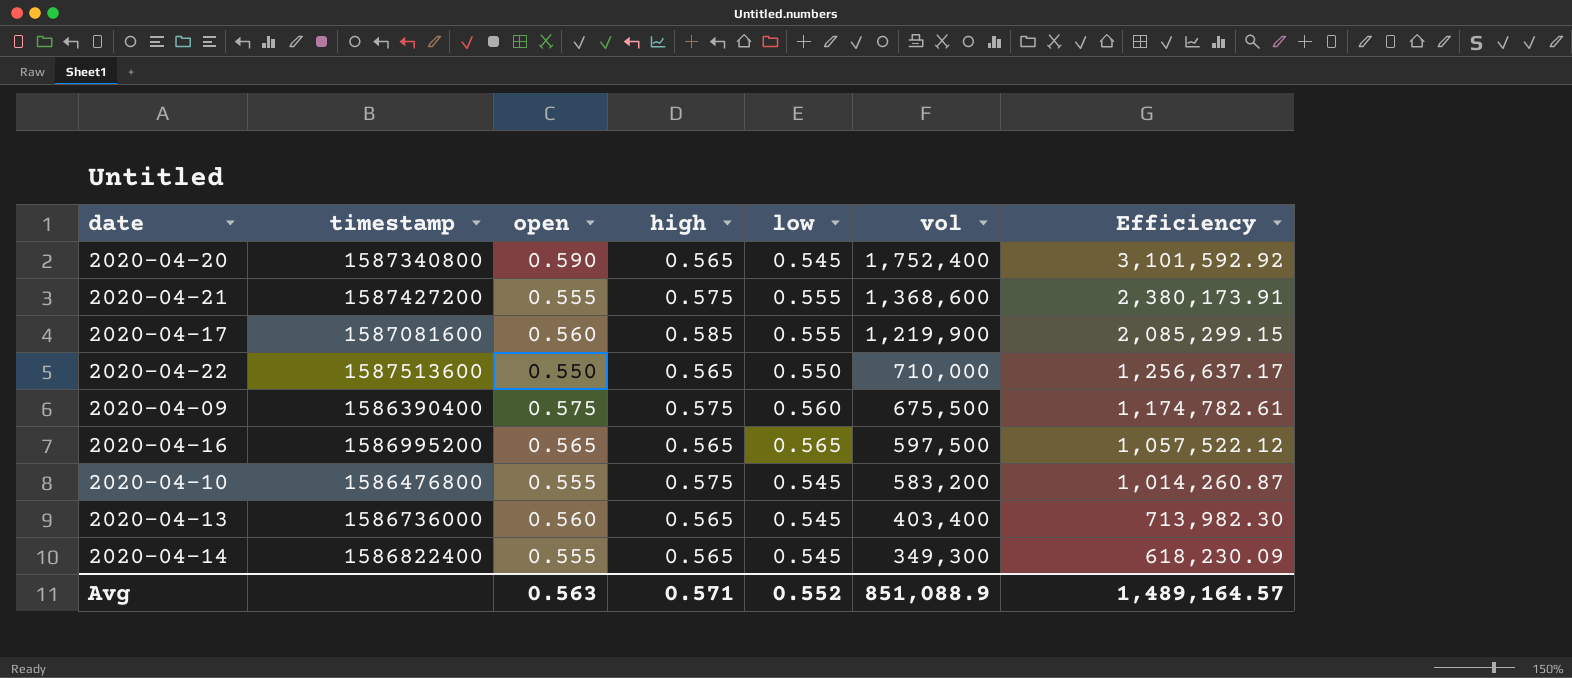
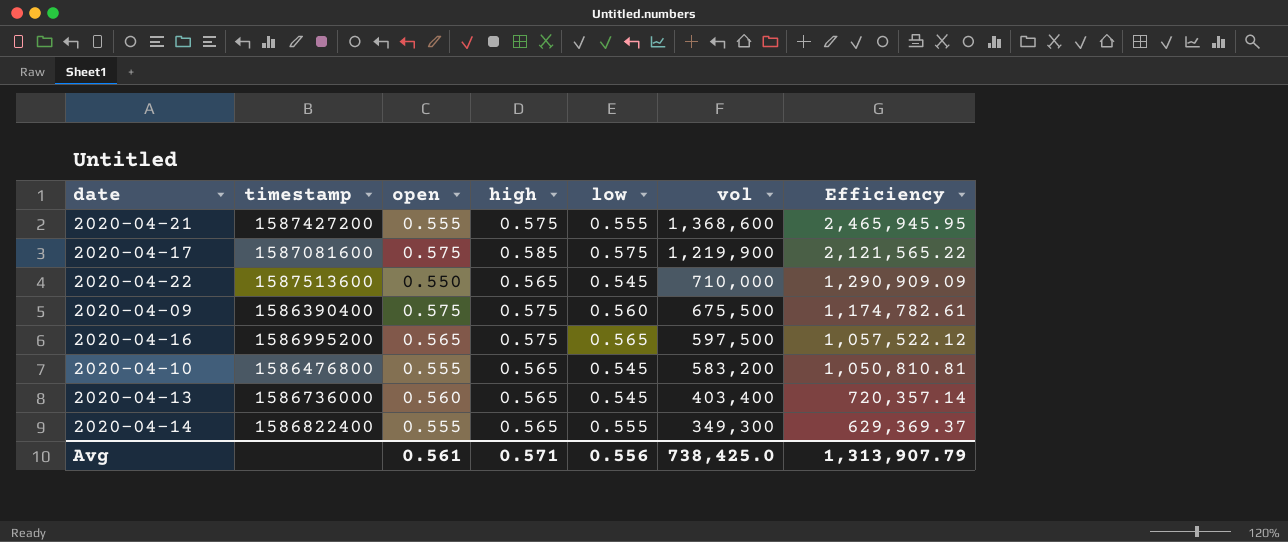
column Efficiency | formula: [vol] / [high] -> [vol] / [open]
row 2020-04-20: 1587340800 | 0.590 | 0.565 | 0.545 | 1,752,400 | 3,101,592.92 -> none
2020-04-17 | open: 0.560 -> 0.575
2020-04-17 | low: 0.555 -> 0.575
2020-04-22 | low: 0.550 -> 0.545
2020-04-16 | high: 0.565 -> 0.575
2020-04-10 | high: 0.575 -> 0.565
2020-04-14 | low: 0.545 -> 0.555
Avg | open: 0.563 -> 0.561
Avg | low: 0.552 -> 0.556
Avg | vol: 851,088.9 -> 738,425.0
Avg | Efficiency: 1,489,164.57 -> 1,313,907.79

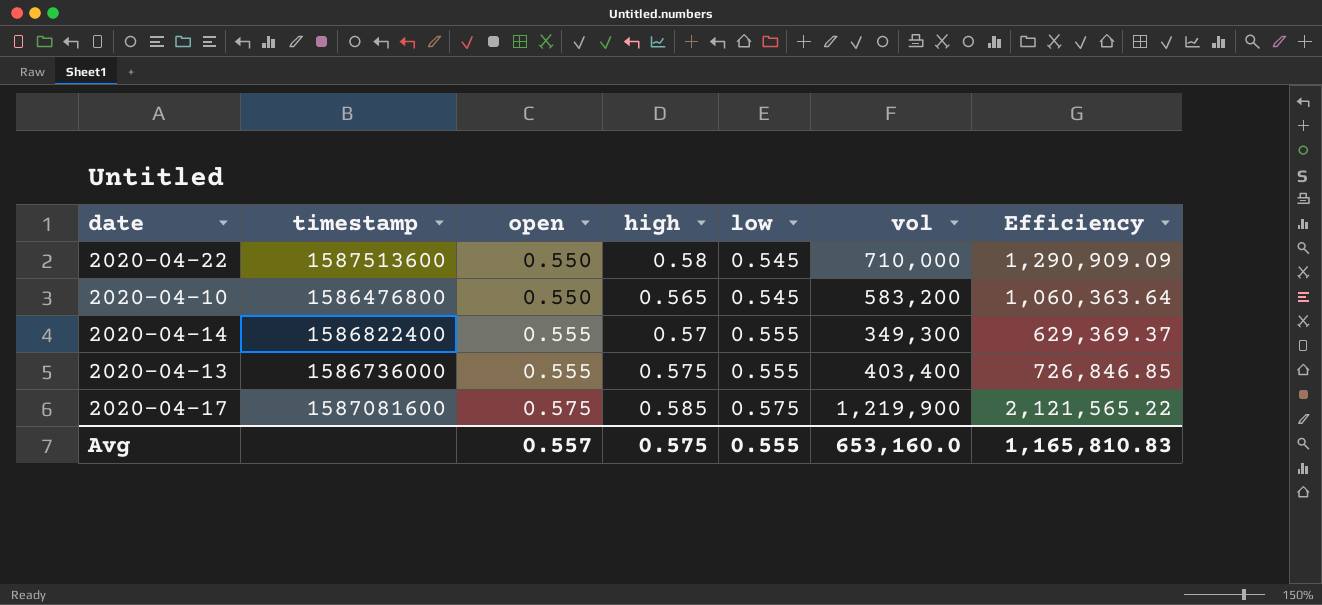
row order: vol descending -> open ascending
row 2020-04-21: 1587427200 | 0.555 | 0.575 | 0.555 | 1,368,600 | 2,465,945.95 -> none
row 2020-04-09: 1586390400 | 0.575 | 0.575 | 0.560 | 675,500 | 1,174,782.61 -> none
row 2020-04-16: 1586995200 | 0.565 | 0.575 | 0.565 | 597,500 | 1,057,522.12 -> none
2020-04-22 | high: 0.565 -> 0.58
2020-04-10 | open: 0.555 -> 0.550
2020-04-10 | Efficiency: 1,050,810.81 -> 1,060,363.64
2020-04-14 | high: 0.565 -> 0.57
2020-04-13 | open: 0.560 -> 0.555
2020-04-13 | high: 0.565 -> 0.575
2020-04-13 | low: 0.545 -> 0.555
2020-04-13 | Efficiency: 720,357.14 -> 726,846.85
Avg | open: 0.561 -> 0.557
Avg | high: 0.571 -> 0.575
Avg | low: 0.556 -> 0.555
Avg | vol: 738,425.0 -> 653,160.0
Avg | Efficiency: 1,313,907.79 -> 1,165,810.83

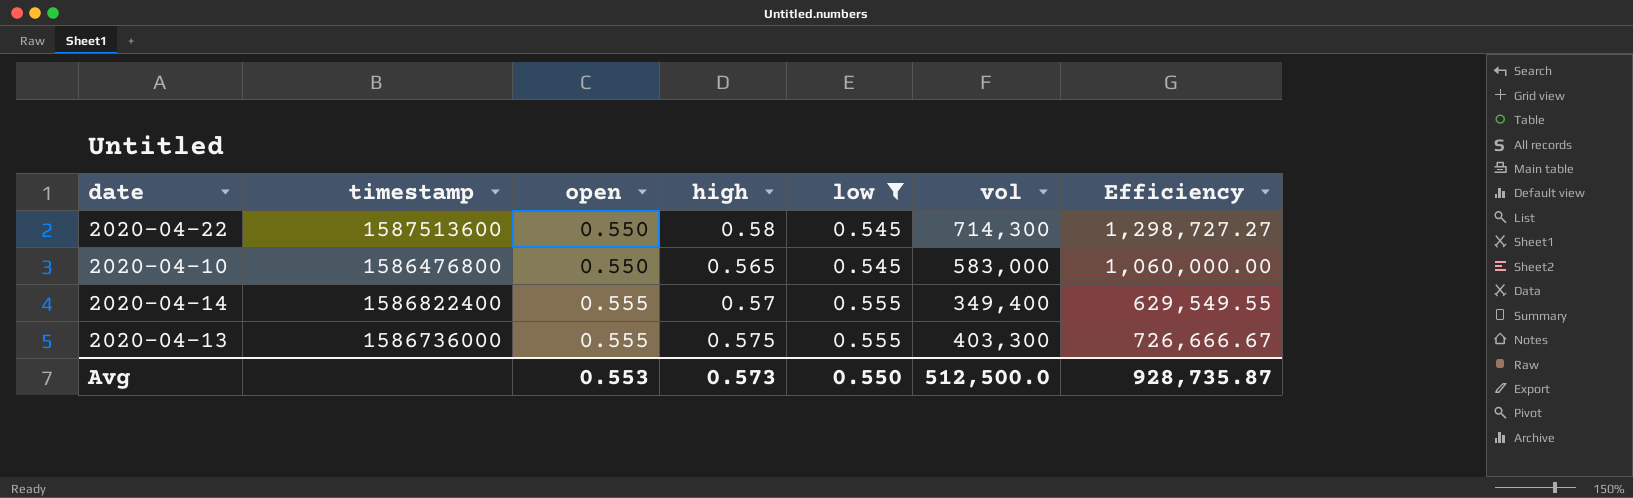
filter: none -> low != 0.575
2020-04-22 | vol: 710,000 -> 714,300
2020-04-22 | Efficiency: 1,290,909.09 -> 1,298,727.27
2020-04-10 | vol: 583,200 -> 583,000
2020-04-10 | Efficiency: 1,060,363.64 -> 1,060,000.00
2020-04-14 | vol: 349,300 -> 349,400
2020-04-14 | Efficiency: 629,369.37 -> 629,549.55
2020-04-13 | vol: 403,400 -> 403,300
2020-04-13 | Efficiency: 726,846.85 -> 726,666.67
Avg | open: 0.557 -> 0.553
Avg | high: 0.575 -> 0.573
Avg | low: 0.555 -> 0.550
Avg | vol: 653,160.0 -> 512,500.0
Avg | Efficiency: 1,165,810.83 -> 928,735.87

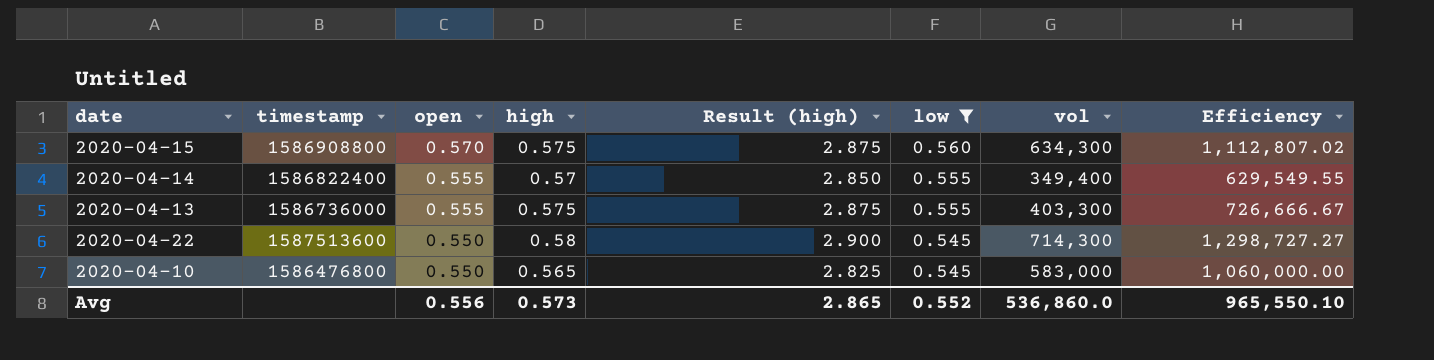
row order: open ascending -> open descending
column Result (high) | formula: none -> [high] * 5
row 2020-04-15: none -> 1586908800 | 0.570 | 0.575 | 2.875 | 0.560 | 634,300 | 1,112,807.02
Avg | open: 0.553 -> 0.556
Avg | low: 0.550 -> 0.552
Avg | vol: 512,500.0 -> 536,860.0
Avg | Efficiency: 928,735.87 -> 965,550.10

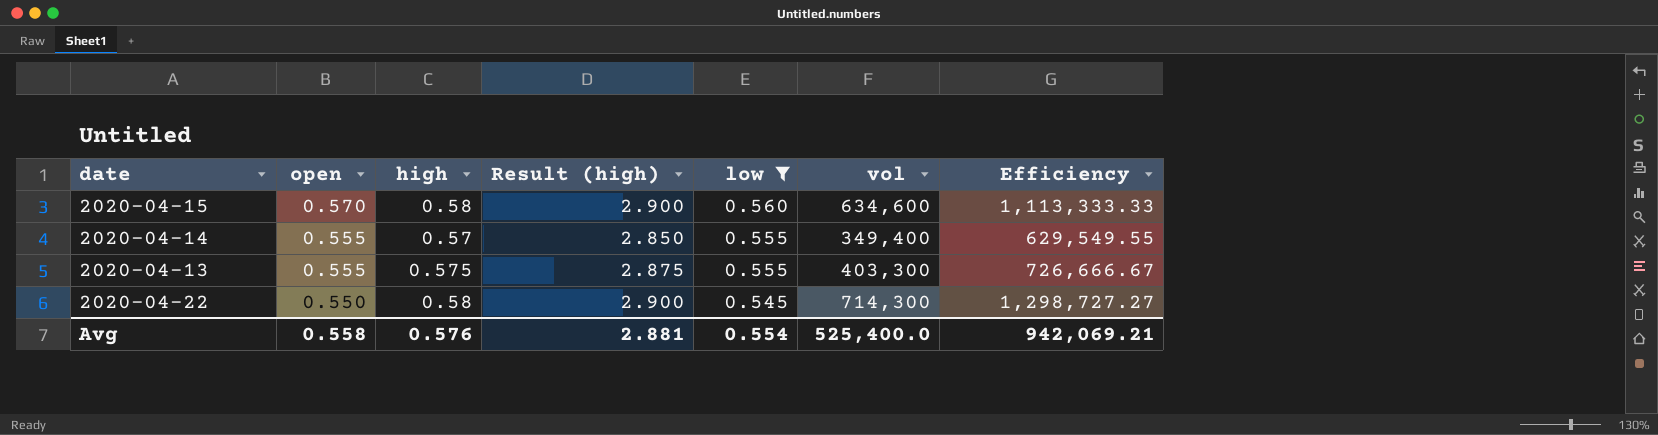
column timestamp | position: 2 -> none
row 2020-04-10: 1586476800 | 0.550 | 0.565 | 2.825 | 0.545 | 583,000 | 1,060,000.00 -> none
2020-04-15 | high: 0.575 -> 0.58
2020-04-15 | Result (high): 2.875 -> 2.900
2020-04-15 | vol: 634,300 -> 634,600
2020-04-15 | Efficiency: 1,112,807.02 -> 1,113,333.33
Avg | open: 0.556 -> 0.558
Avg | high: 0.573 -> 0.576
Avg | Result (high): 2.865 -> 2.881
Avg | low: 0.552 -> 0.554
Avg | vol: 536,860.0 -> 525,400.0
Avg | Efficiency: 965,550.10 -> 942,069.21

